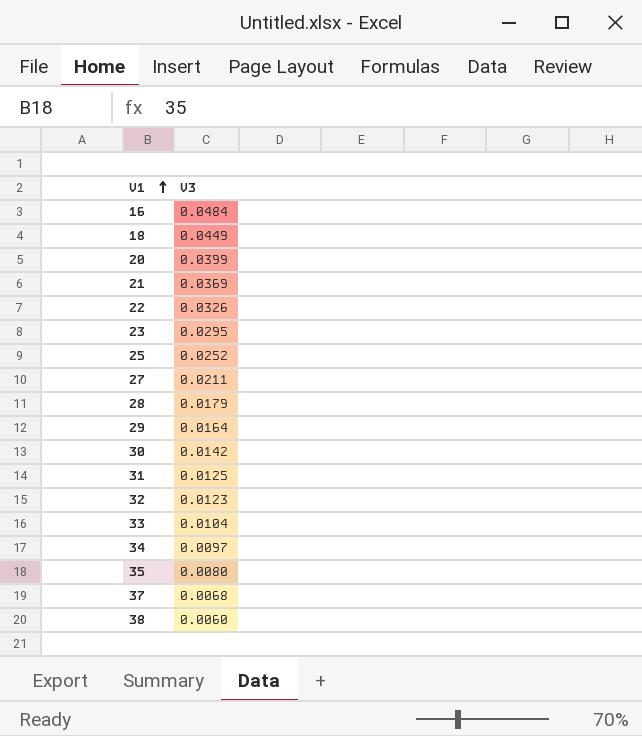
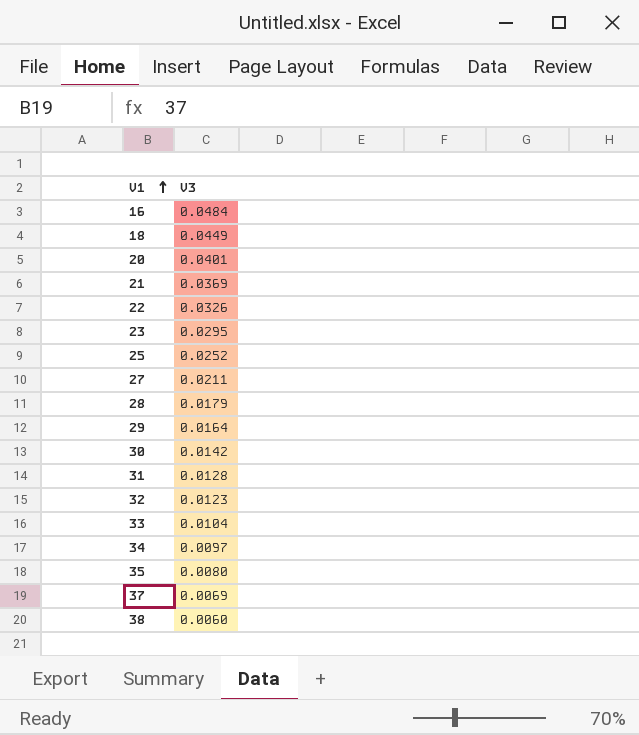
20 | V3: 0.0399 -> 0.0401
31 | V3: 0.0125 -> 0.0128
37 | V3: 0.0068 -> 0.0069

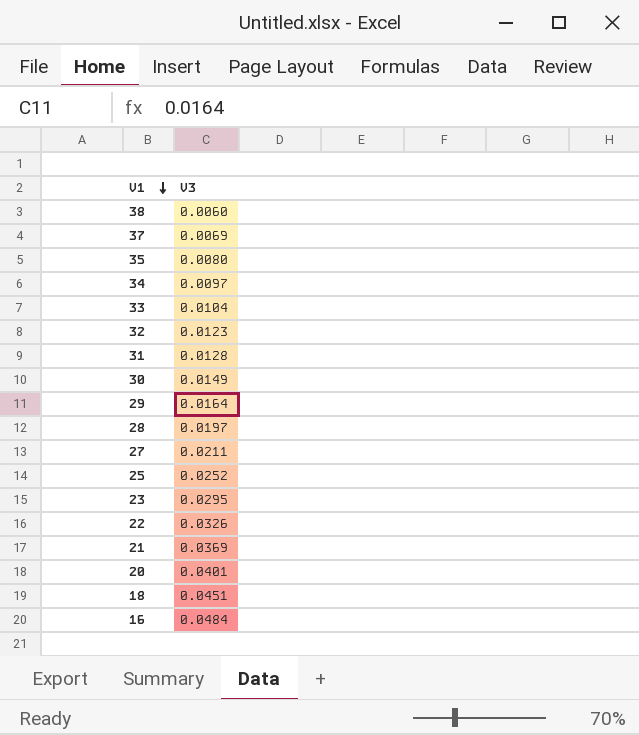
row order: V1 ascending -> V1 descending
30 | V3: 0.0142 -> 0.0149
28 | V3: 0.0179 -> 0.0197
18 | V3: 0.0449 -> 0.0451

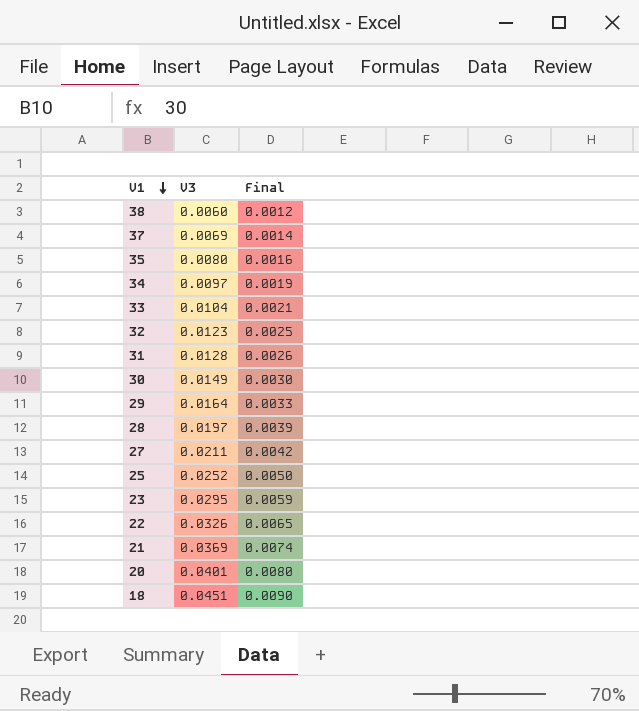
column Final | formula: none -> [V3] * 0.2
row 16: 0.0484 -> none

